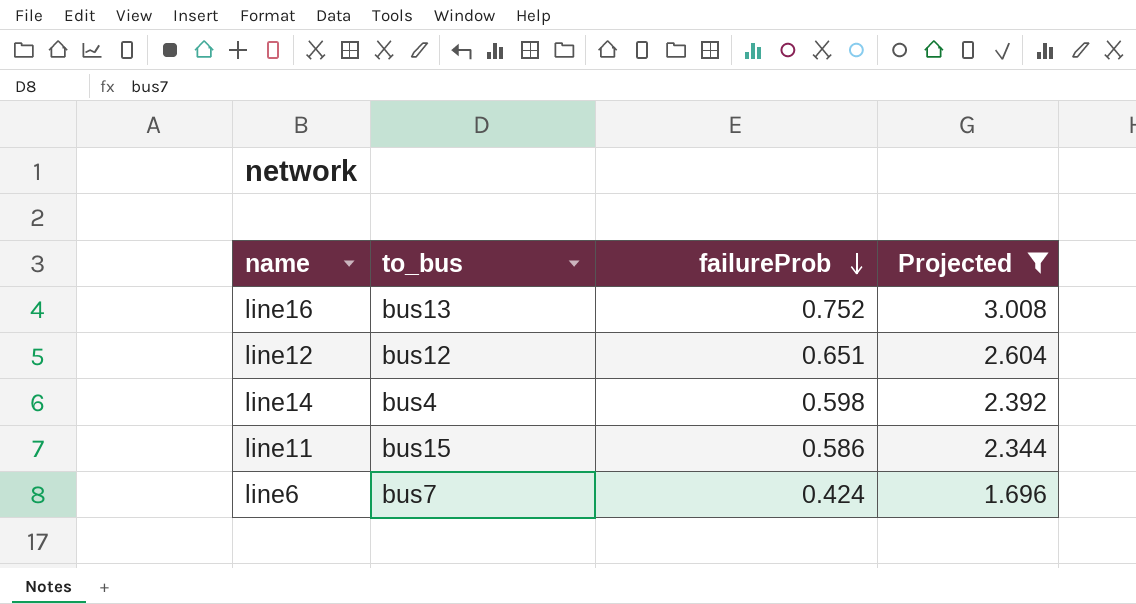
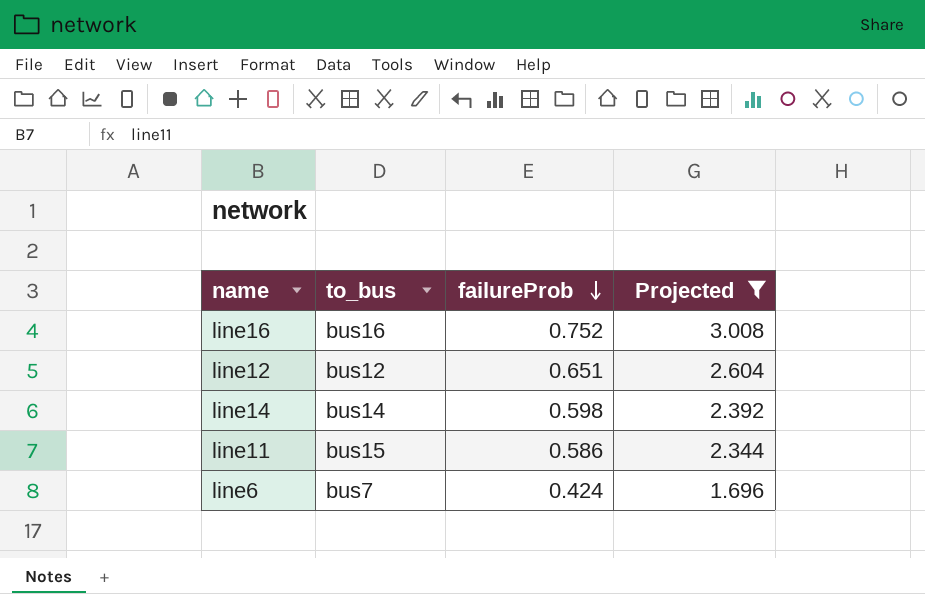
line16 | to_bus: bus13 -> bus16
line14 | to_bus: bus4 -> bus14

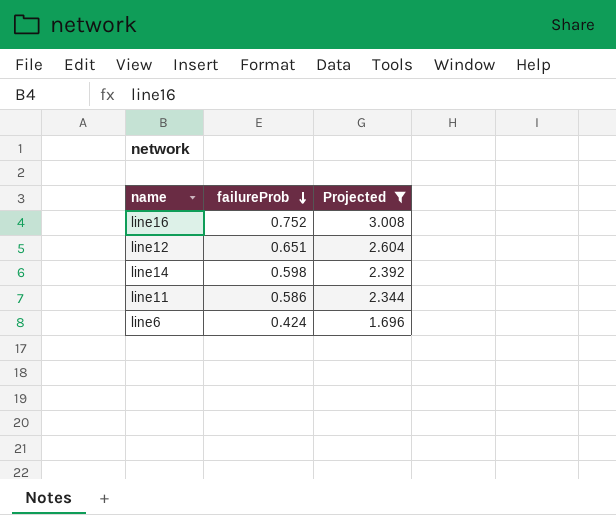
column to_bus | position: 2 -> none

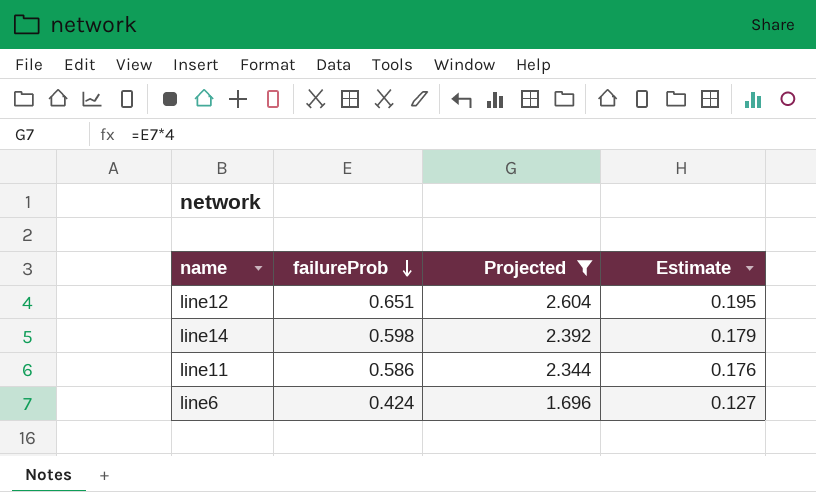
column Estimate | formula: none -> [failureProb] * 0.3
row line16: 0.752 | 3.008 -> none

